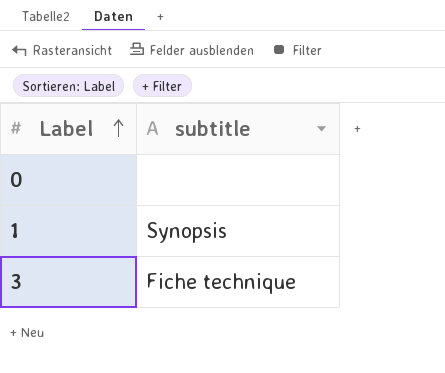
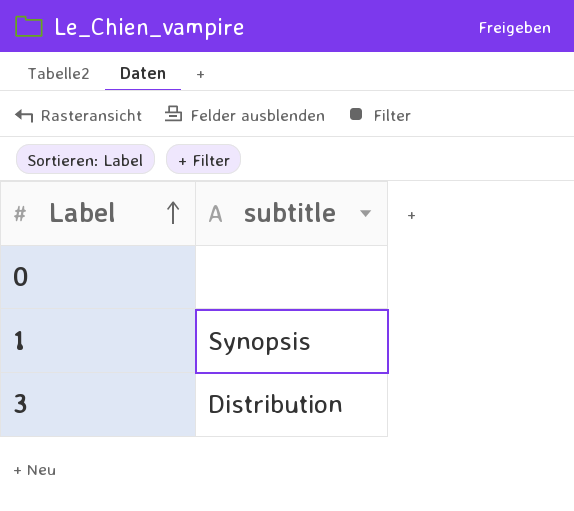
3 | subtitle: Fiche technique -> Distribution

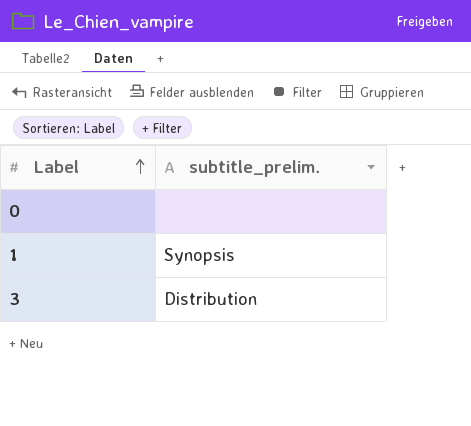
column name: subtitle -> subtitle_prelim.

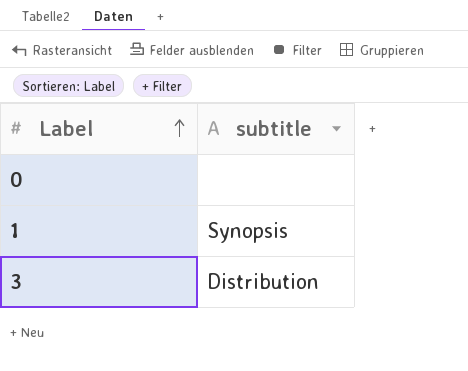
column name: subtitle_prelim. -> subtitle

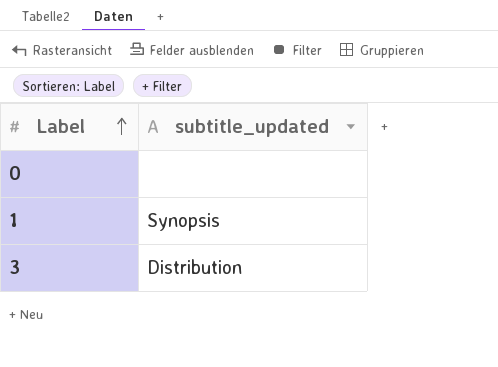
column name: subtitle -> subtitle_updated

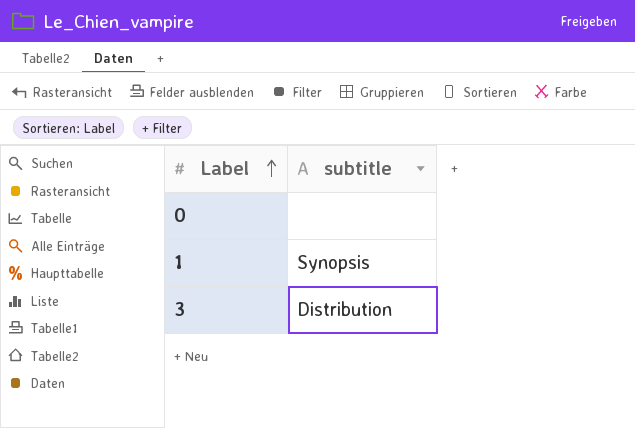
column name: subtitle_updated -> subtitle

